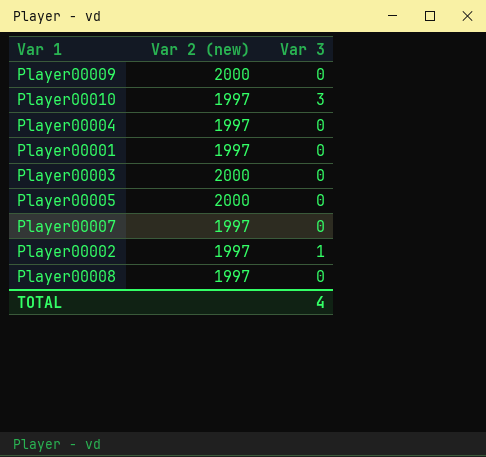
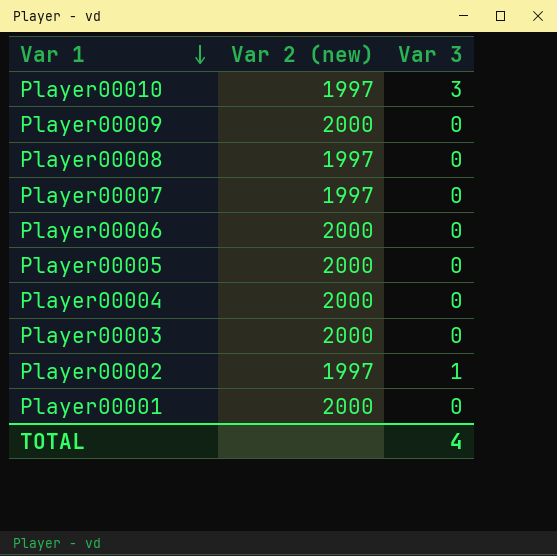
row order: none -> Var 1 descending
row Player00006: none -> 2000 | 0
Player00004 | Var 2 (new): 1997 -> 2000
Player00001 | Var 2 (new): 1997 -> 2000

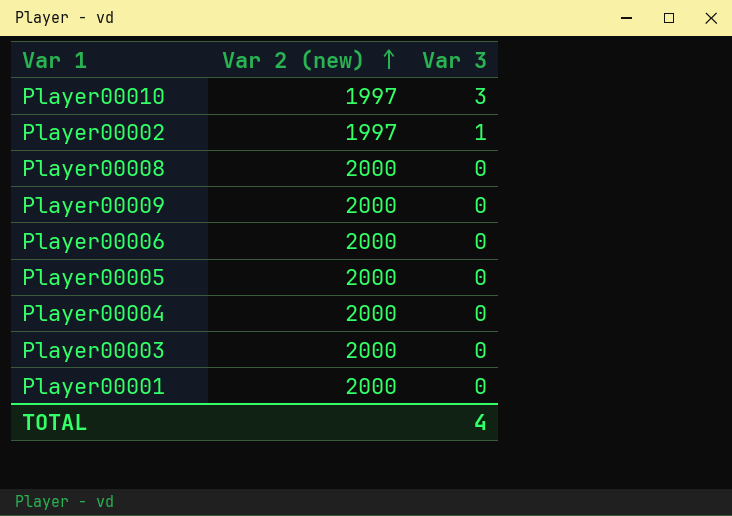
row order: Var 1 descending -> Var 2 (new) ascending
row Player00007: 1997 | 0 -> none
Player00008 | Var 2 (new): 1997 -> 2000

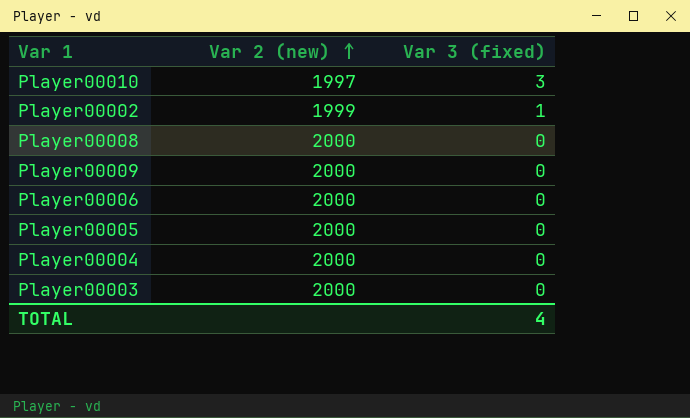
column name: Var 3 -> Var 3 (fixed)
row Player00001: 2000 | 0 -> none
Player00002 | Var 2 (new): 1997 -> 1999

